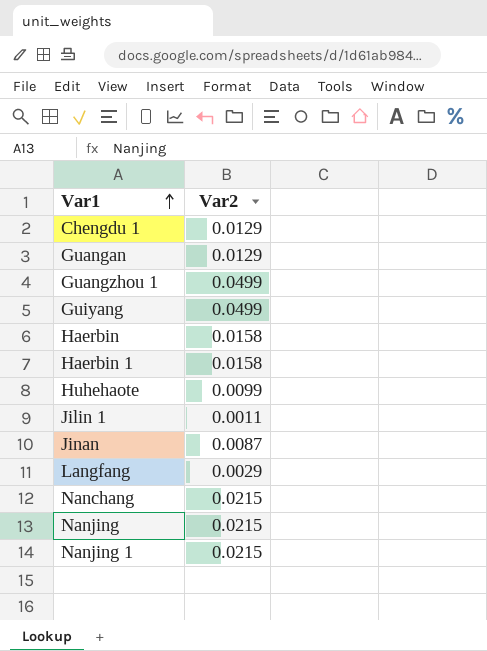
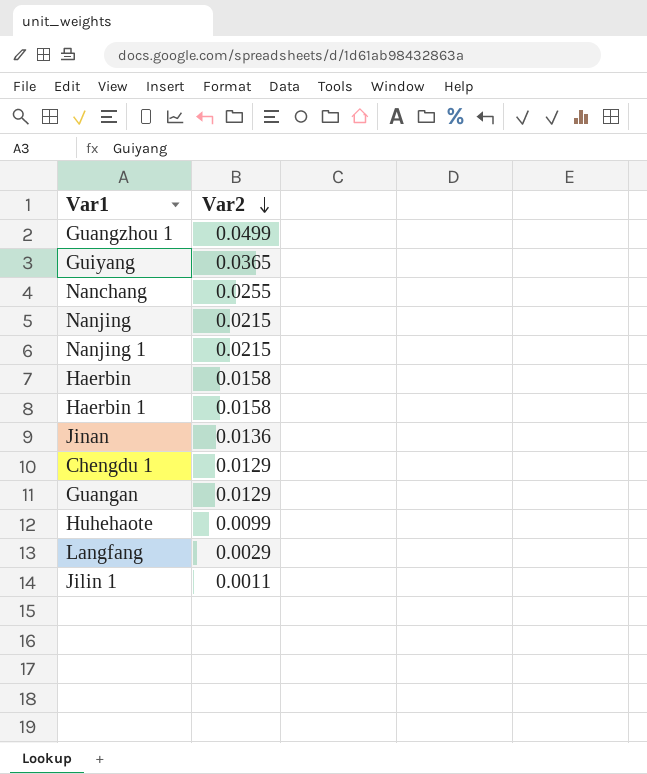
row order: Var1 ascending -> Var2 descending
Guiyang | Var2: 0.0499 -> 0.0365
Nanchang | Var2: 0.0215 -> 0.0255
Jinan | Var2: 0.0087 -> 0.0136

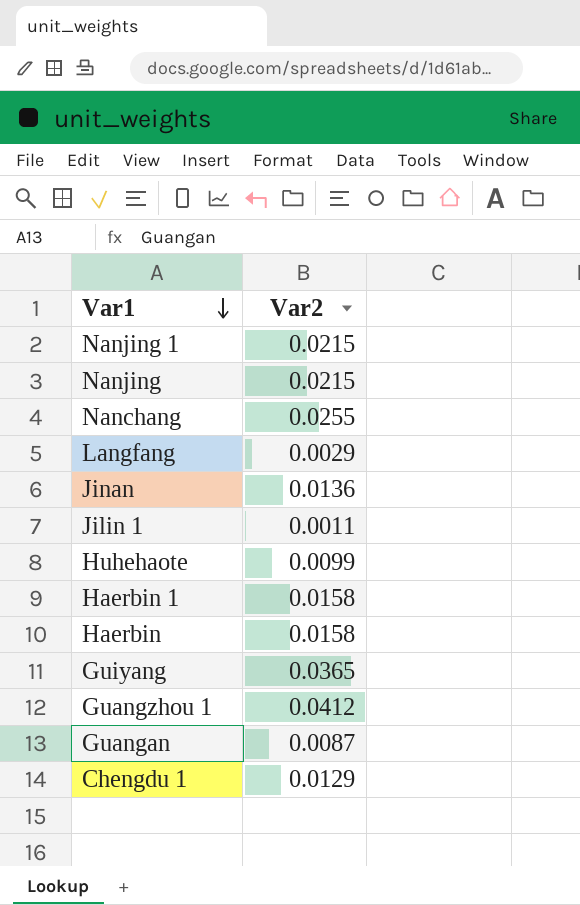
row order: Var2 descending -> Var1 descending
Guangzhou 1 | Var2: 0.0499 -> 0.0412
Guangan | Var2: 0.0129 -> 0.0087

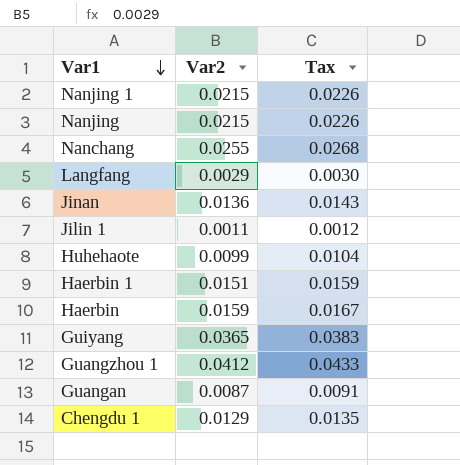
column Tax | formula: none -> [Var2] * 1.05
Haerbin 1 | Var2: 0.0158 -> 0.0151
Haerbin | Var2: 0.0158 -> 0.0159

